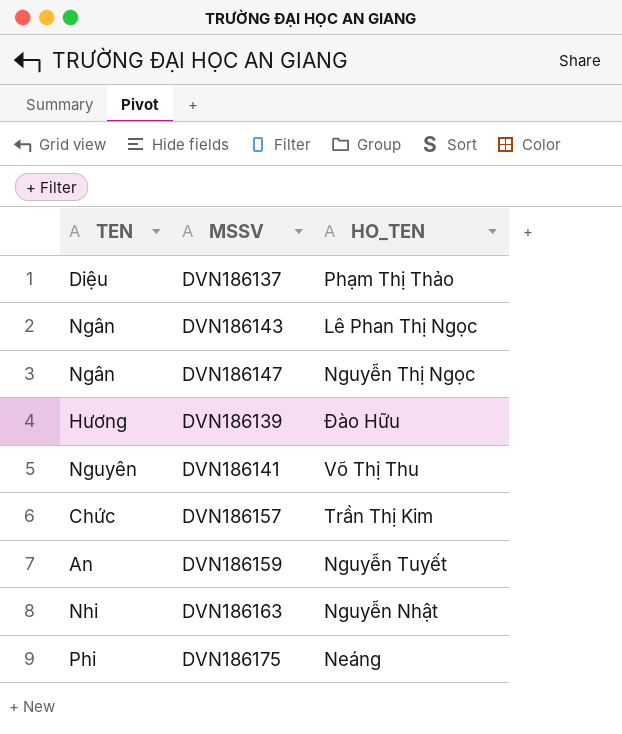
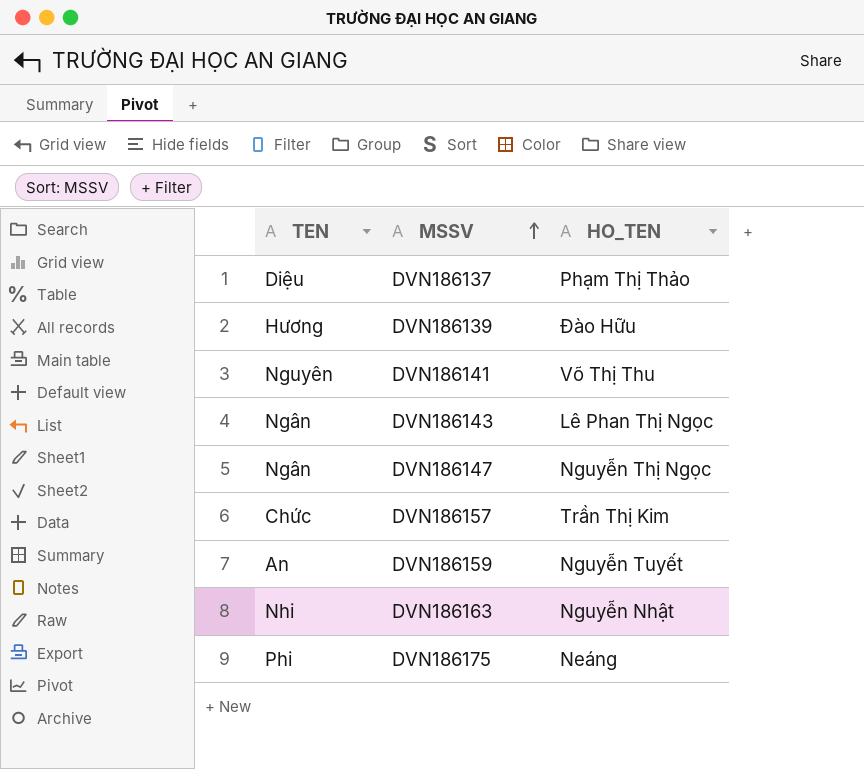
row order: none -> MSSV ascending

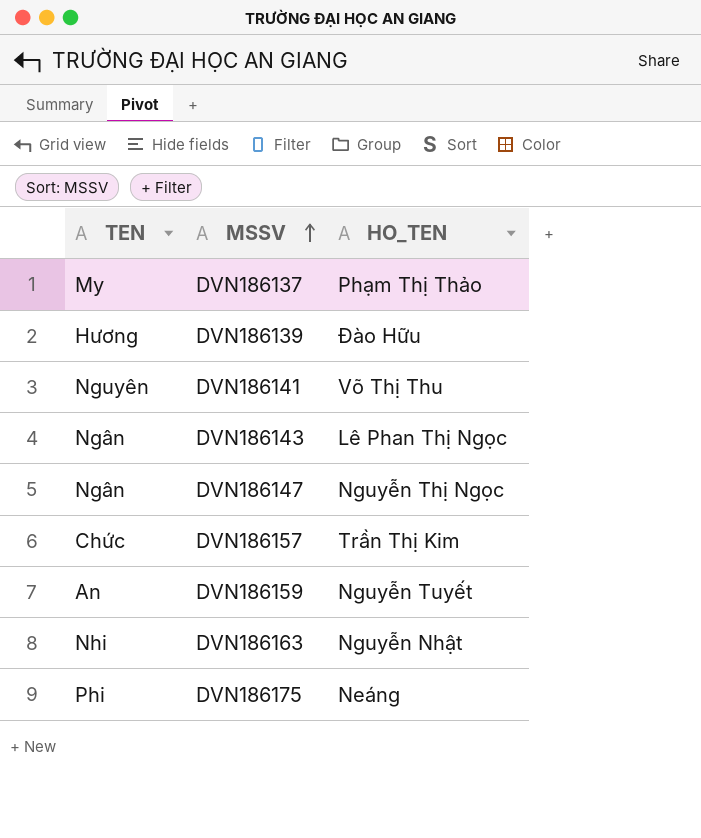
DVN186137 | TEN: Diệu -> My

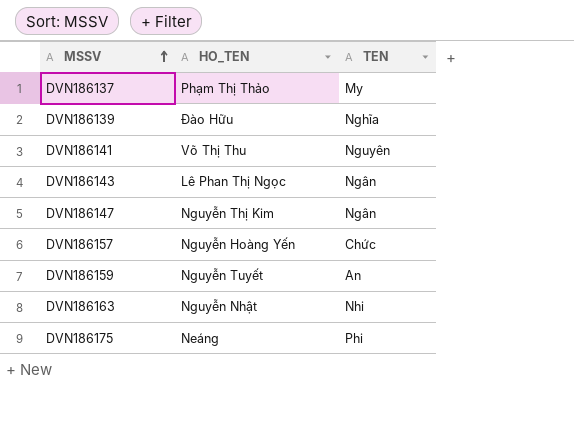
column TEN | position: 1 -> 3
DVN186139 | TEN: Hương -> Nghĩa
DVN186147 | HO_TEN: Nguyễn Thị Ngọc -> Nguyễn Thị Kim
DVN186157 | HO_TEN: Trần Thị Kim -> Nguyễn Hoàng Yến

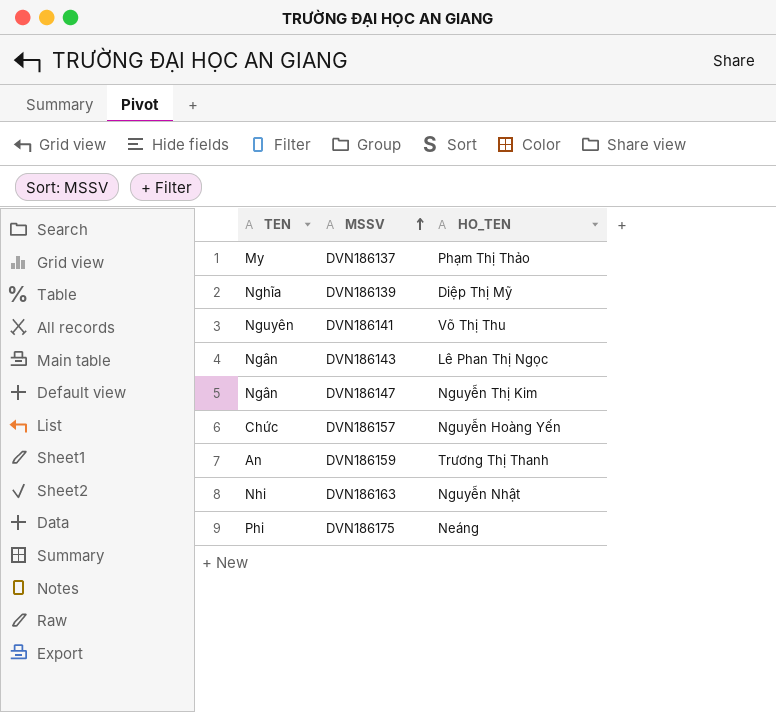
column TEN | position: 3 -> 1
DVN186139 | HO_TEN: Đào Hữu -> Diệp Thị Mỹ
DVN186159 | HO_TEN: Nguyễn Tuyết -> Trương Thị Thanh

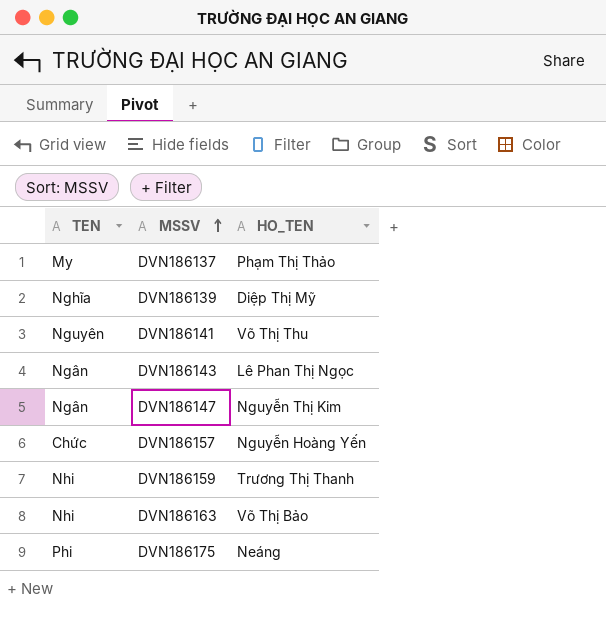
DVN186159 | TEN: An -> Nhi
DVN186163 | HO_TEN: Nguyễn Nhật -> Võ Thị Bảo

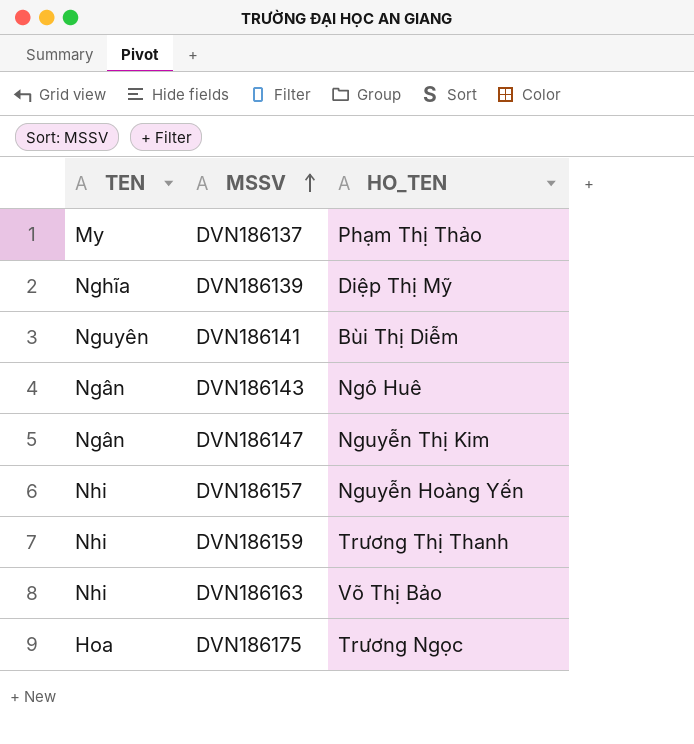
DVN186141 | HO_TEN: Võ Thị Thu -> Bùi Thị Diễm
DVN186143 | HO_TEN: Lê Phan Thị Ngọc -> Ngô Huê
DVN186157 | TEN: Chức -> Nhi
DVN186175 | TEN: Phi -> Hoa
DVN186175 | HO_TEN: Neáng -> Trương Ngọc

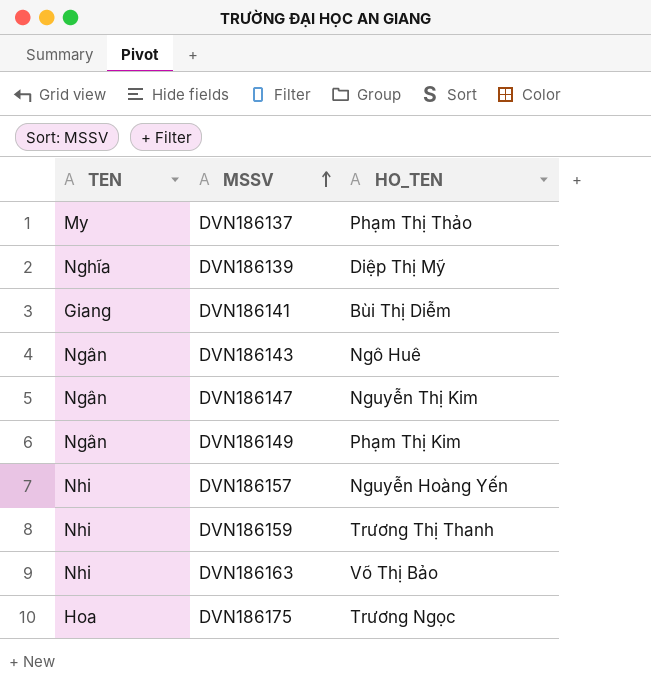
DVN186141 | TEN: Nguyên -> Giang
row DVN186149: none -> Ngân | Phạm Thị Kim

